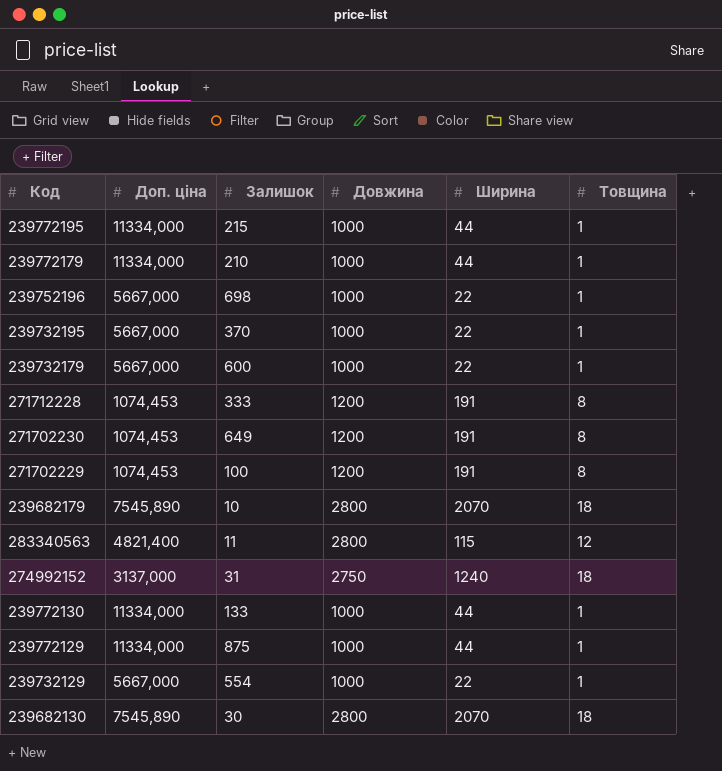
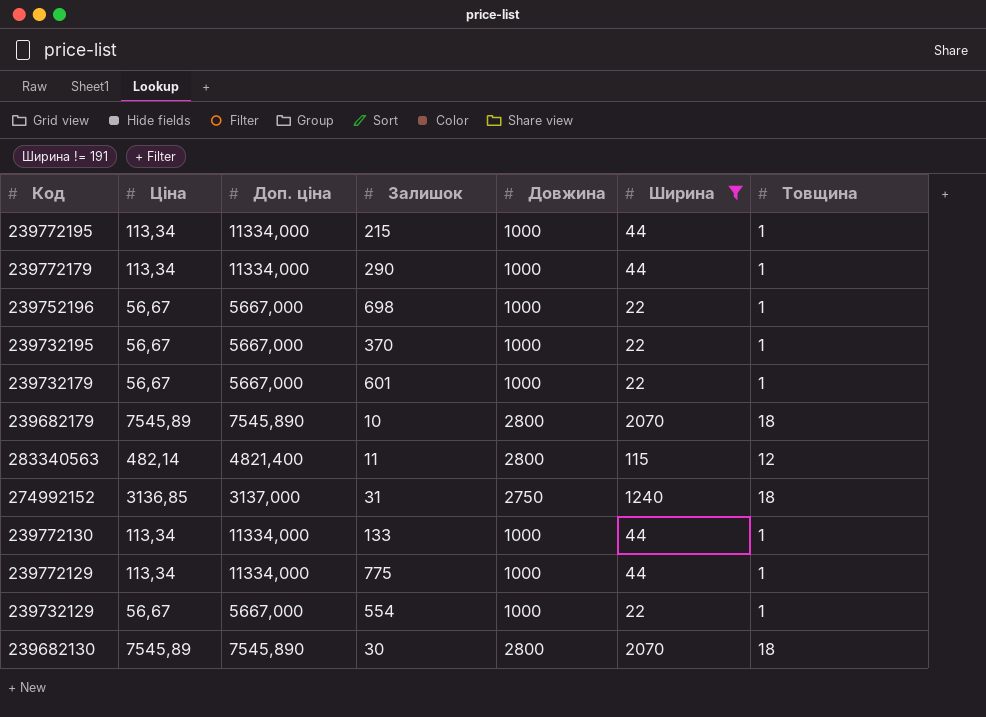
filter: none -> Ширина != 191
column Ціна | position: none -> 2
239772179 | Залишок: 210 -> 290
239732179 | Залишок: 600 -> 601
239772129 | Залишок: 875 -> 775

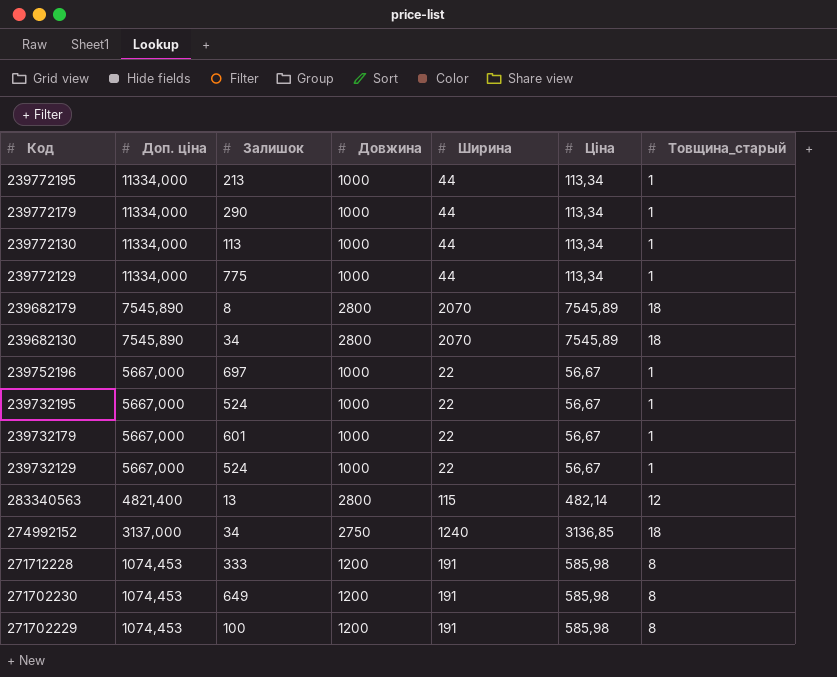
filter: Ширина != 191 -> none
row order: none -> Доп. ціна descending
column Ціна | position: 2 -> 6
column name: Товщина -> Товщина_старый
239772195 | Залишок: 215 -> 213
239772130 | Залишок: 133 -> 113
239682179 | Залишок: 10 -> 8
239682130 | Залишок: 30 -> 34
239752196 | Залишок: 698 -> 697
239732195 | Залишок: 370 -> 524
239732129 | Залишок: 554 -> 524
283340563 | Залишок: 11 -> 13
274992152 | Залишок: 31 -> 34

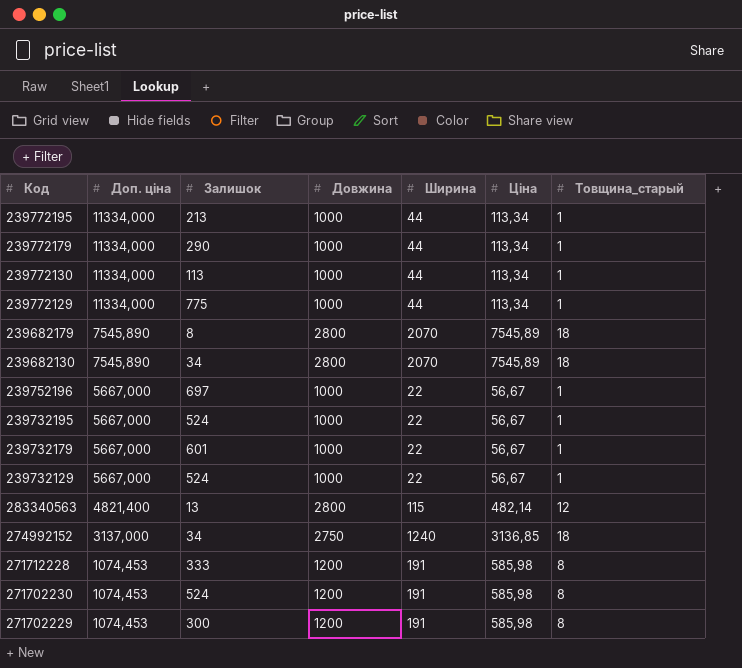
271702230 | Залишок: 649 -> 524
271702229 | Залишок: 100 -> 300

